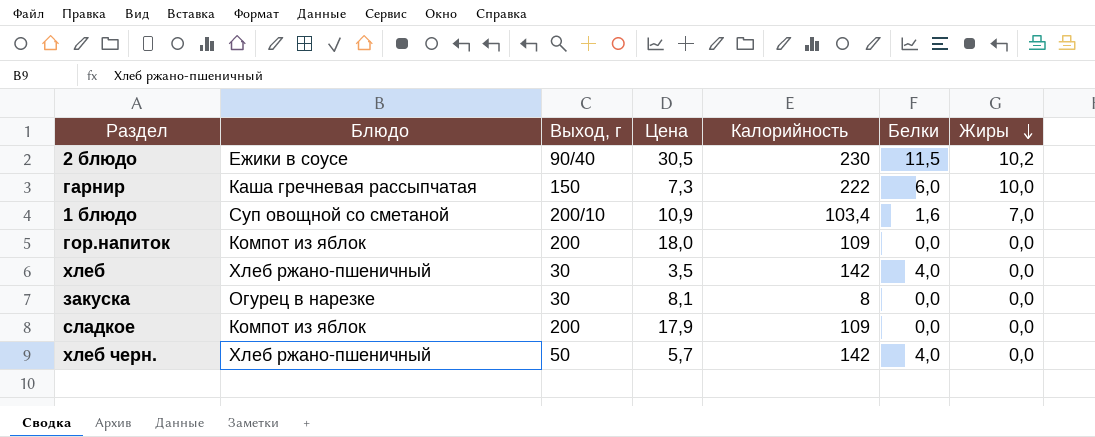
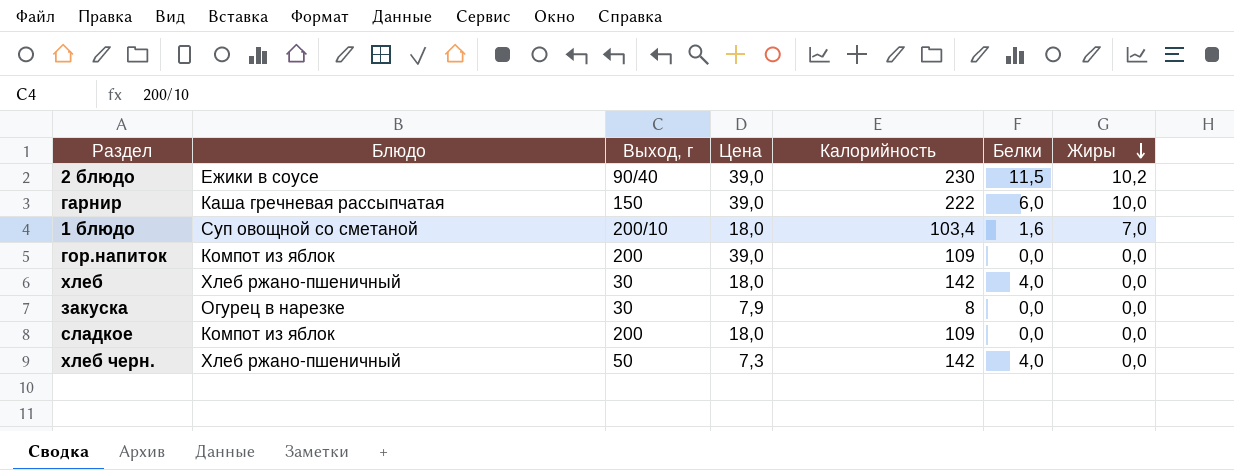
2 блюдо | Цена: 30,5 -> 39,0
гарнир | Цена: 7,3 -> 39,0
1 блюдо | Цена: 10,9 -> 18,0
гор.напиток | Цена: 18,0 -> 39,0
хлеб | Цена: 3,5 -> 18,0
закуска | Цена: 8,1 -> 7,9
сладкое | Цена: 17,9 -> 18,0
хлеб черн. | Цена: 5,7 -> 7,3

